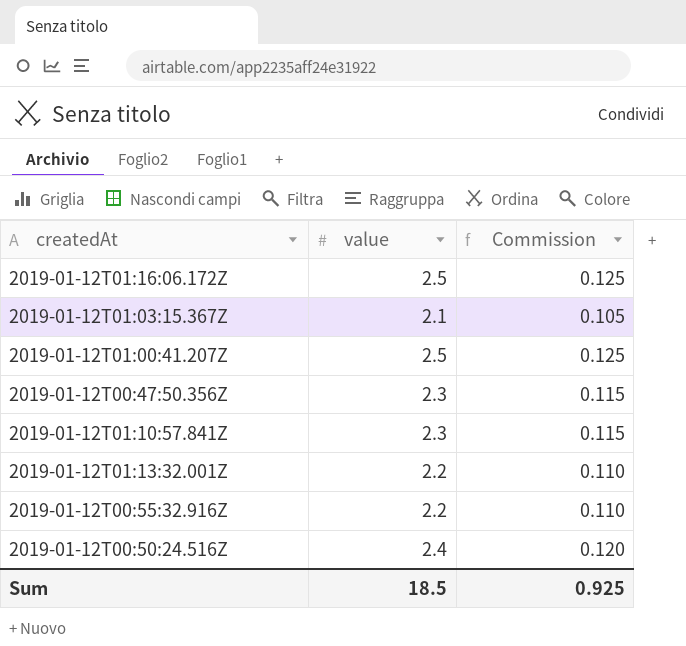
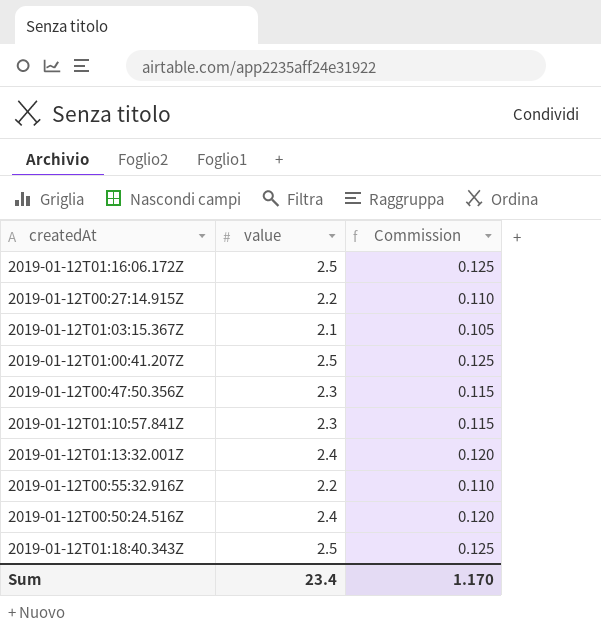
row 2019-01-12T00:27:14.915Z: none -> 2.2 | 0.110
2019-01-12T01:13:32.001Z | value: 2.2 -> 2.4
2019-01-12T01:13:32.001Z | Commission: 0.110 -> 0.120
row 2019-01-12T01:18:40.343Z: none -> 2.5 | 0.125
Sum | value: 18.5 -> 23.4
Sum | Commission: 0.925 -> 1.170

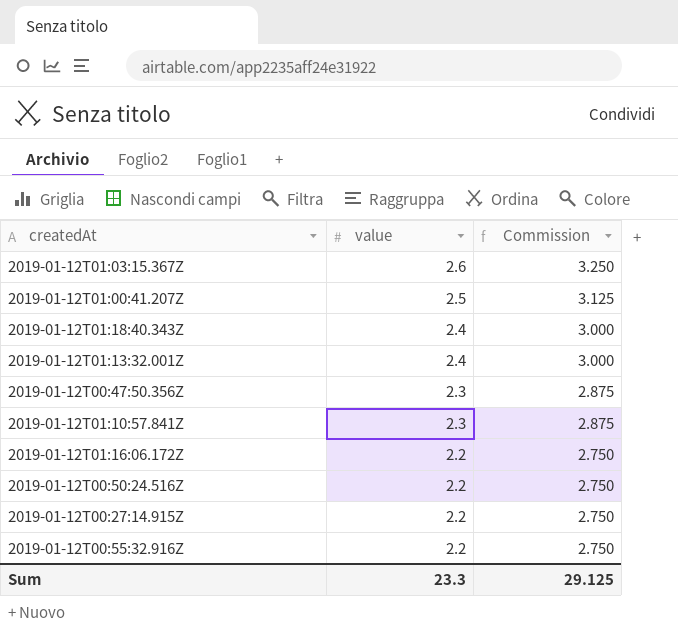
row order: none -> value descending
column Commission | formula: [value] * 0.05 -> [value] * 1.25
2019-01-12T01:03:15.367Z | value: 2.1 -> 2.6
2019-01-12T01:18:40.343Z | value: 2.5 -> 2.4
2019-01-12T01:16:06.172Z | value: 2.5 -> 2.2
2019-01-12T00:50:24.516Z | value: 2.4 -> 2.2
Sum | value: 23.4 -> 23.3
Sum | Commission: 1.170 -> 29.125

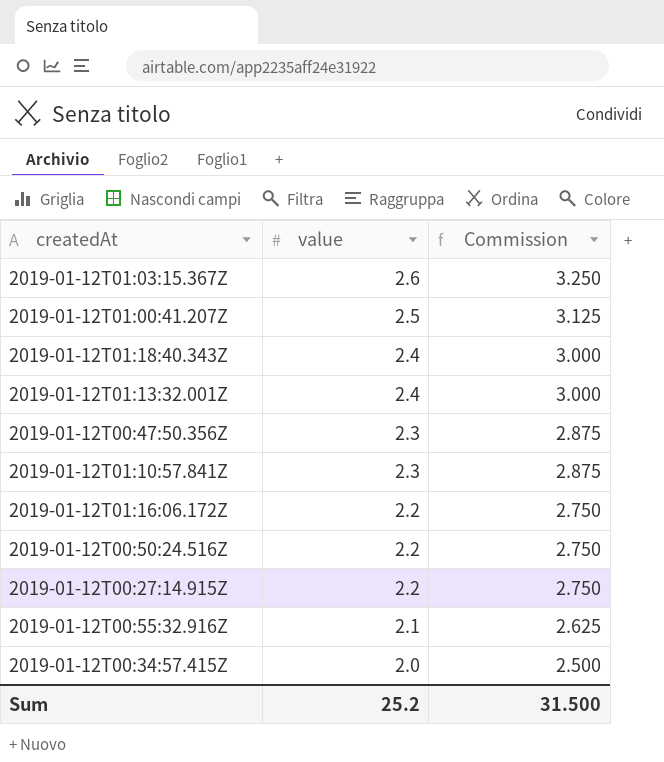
2019-01-12T00:55:32.916Z | value: 2.2 -> 2.1
2019-01-12T00:55:32.916Z | Commission: 2.750 -> 2.625
row 2019-01-12T00:34:57.415Z: none -> 2.0 | 2.500
Sum | value: 23.3 -> 25.2
Sum | Commission: 29.125 -> 31.500

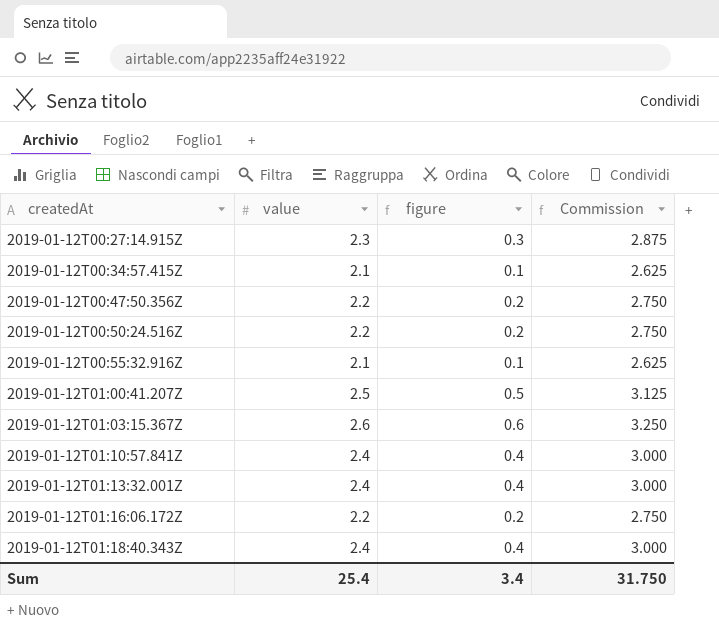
row order: value descending -> createdAt ascending
column figure | formula: none -> [value] - 2
2019-01-12T00:27:14.915Z | value: 2.2 -> 2.3
2019-01-12T00:27:14.915Z | Commission: 2.750 -> 2.875
2019-01-12T00:34:57.415Z | value: 2.0 -> 2.1
2019-01-12T00:34:57.415Z | Commission: 2.500 -> 2.625
2019-01-12T00:47:50.356Z | value: 2.3 -> 2.2
2019-01-12T00:47:50.356Z | Commission: 2.875 -> 2.750
2019-01-12T01:10:57.841Z | value: 2.3 -> 2.4
2019-01-12T01:10:57.841Z | Commission: 2.875 -> 3.000
Sum | value: 25.2 -> 25.4
Sum | Commission: 31.500 -> 31.750

